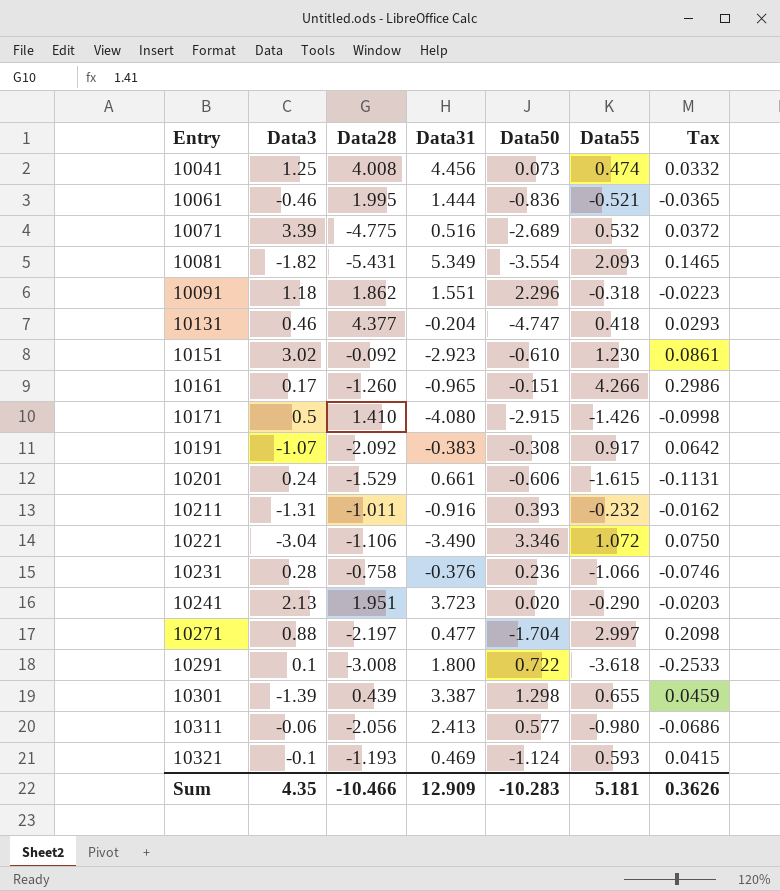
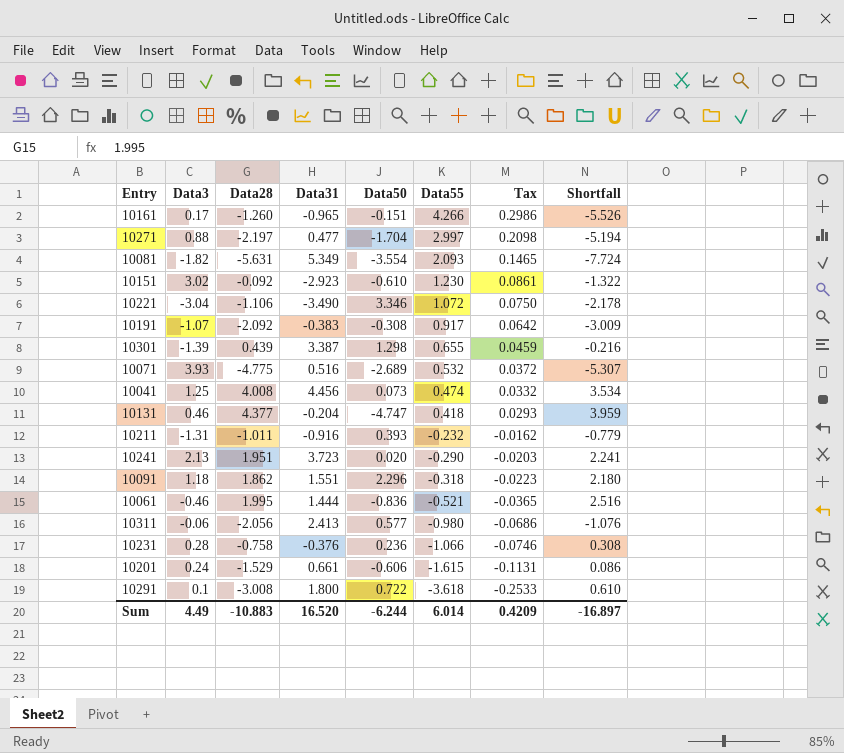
row order: Entry ascending -> Data55 descending
column Shortfall | formula: none -> [Data28] - [Data55]
row 10171: 0.5 | 1.410 | -4.080 | -2.915 | -1.426 | -0.0998 -> none
row 10321: -0.1 | -1.193 | 0.469 | -1.124 | 0.593 | 0.0415 -> none
10081 | Data28: -5.431 -> -5.631
10071 | Data3: 3.39 -> 3.93
Sum | Data3: 4.35 -> 4.49
Sum | Data28: -10.466 -> -10.883
Sum | Data31: 12.909 -> 16.520
Sum | Data50: -10.283 -> -6.244
Sum | Data55: 5.181 -> 6.014
Sum | Tax: 0.3626 -> 0.4209

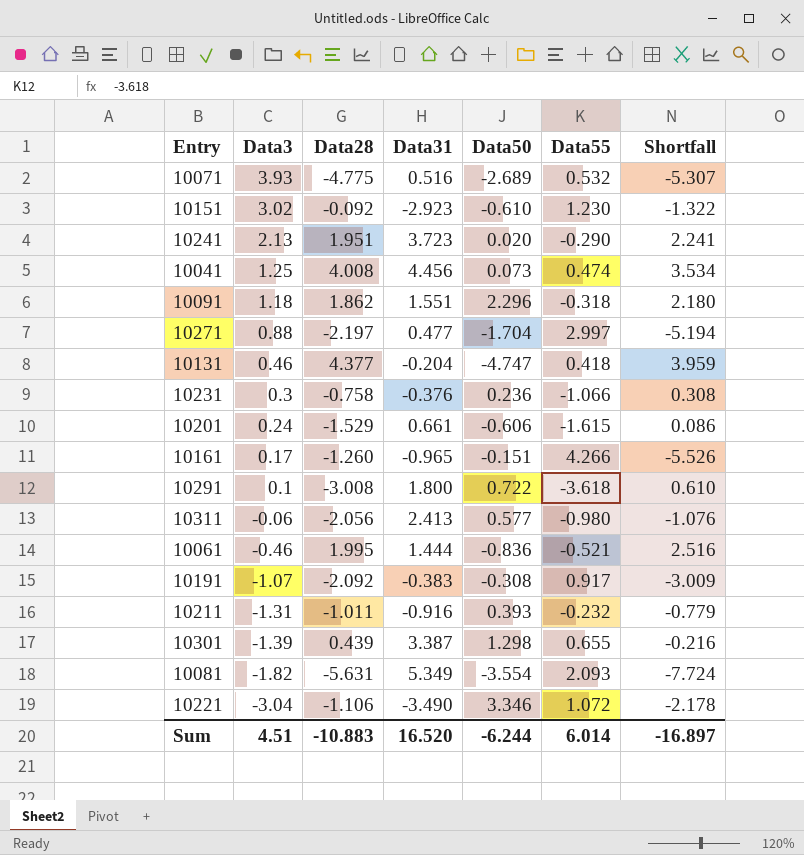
row order: Data55 descending -> Data3 descending
column Tax | formula: [Data55] * 0.07 -> none
10231 | Data3: 0.28 -> 0.3
Sum | Data3: 4.49 -> 4.51

